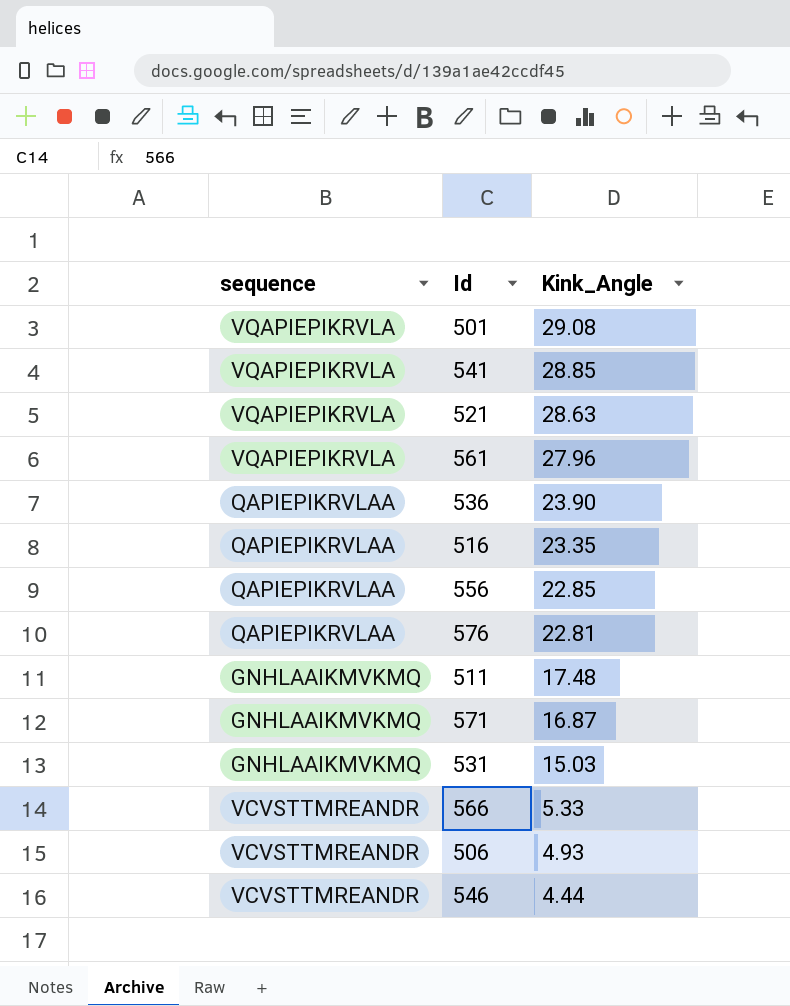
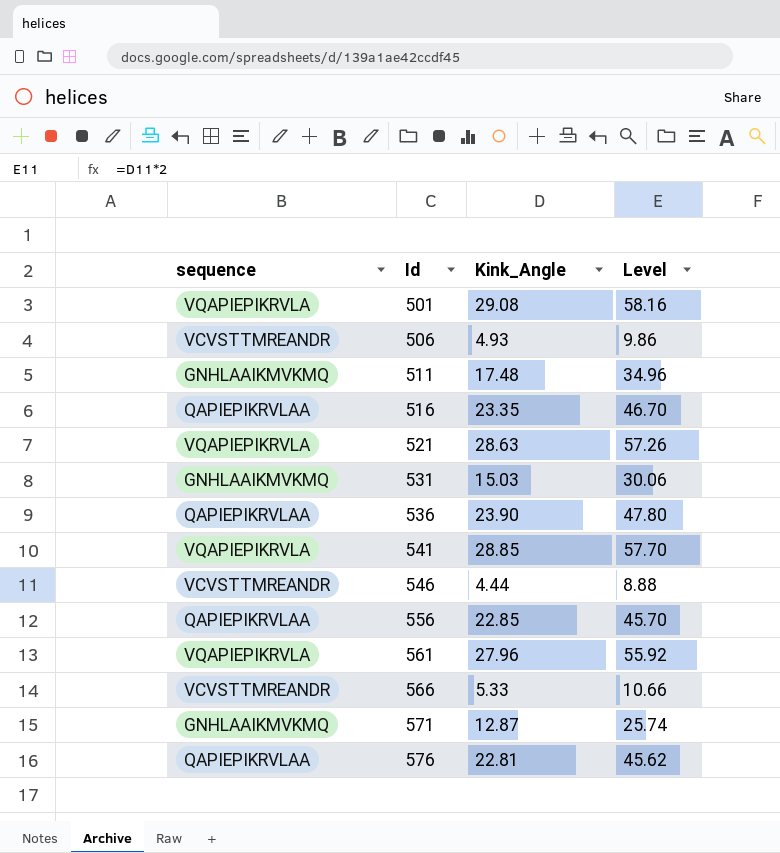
row order: Kink_Angle descending -> Id ascending
column Level | formula: none -> [Kink_Angle] * 2
571 | Kink_Angle: 16.87 -> 12.87

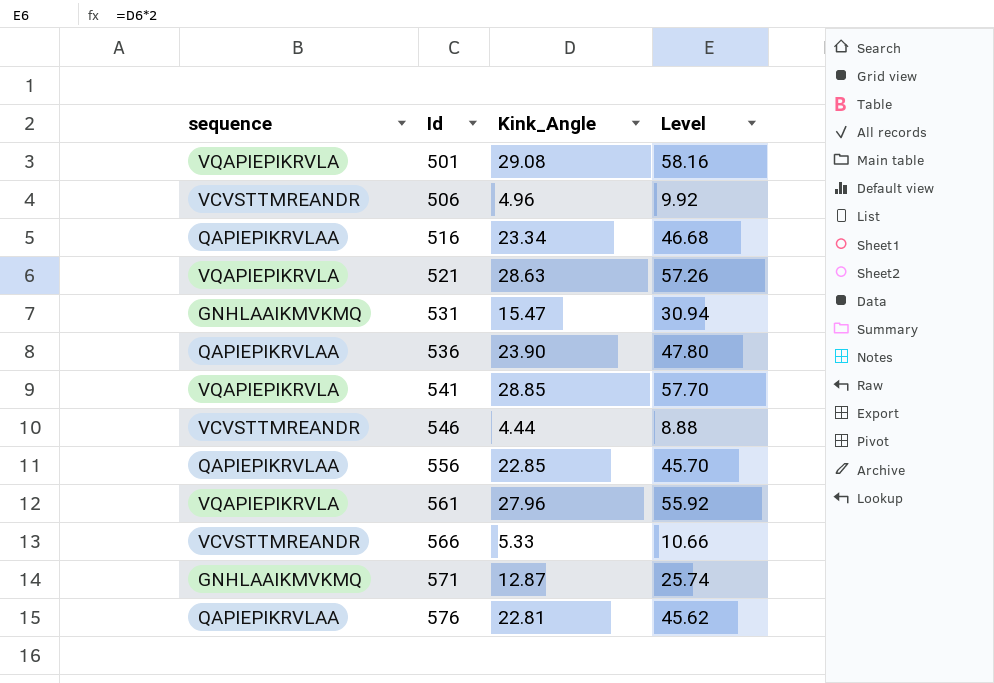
row 511: GNHLAAIKMVKMQ | 17.48 | 34.96 -> none
506 | Kink_Angle: 4.93 -> 4.96
506 | Level: 9.86 -> 9.92
516 | Kink_Angle: 23.35 -> 23.34
516 | Level: 46.70 -> 46.68
531 | Kink_Angle: 15.03 -> 15.47
531 | Level: 30.06 -> 30.94

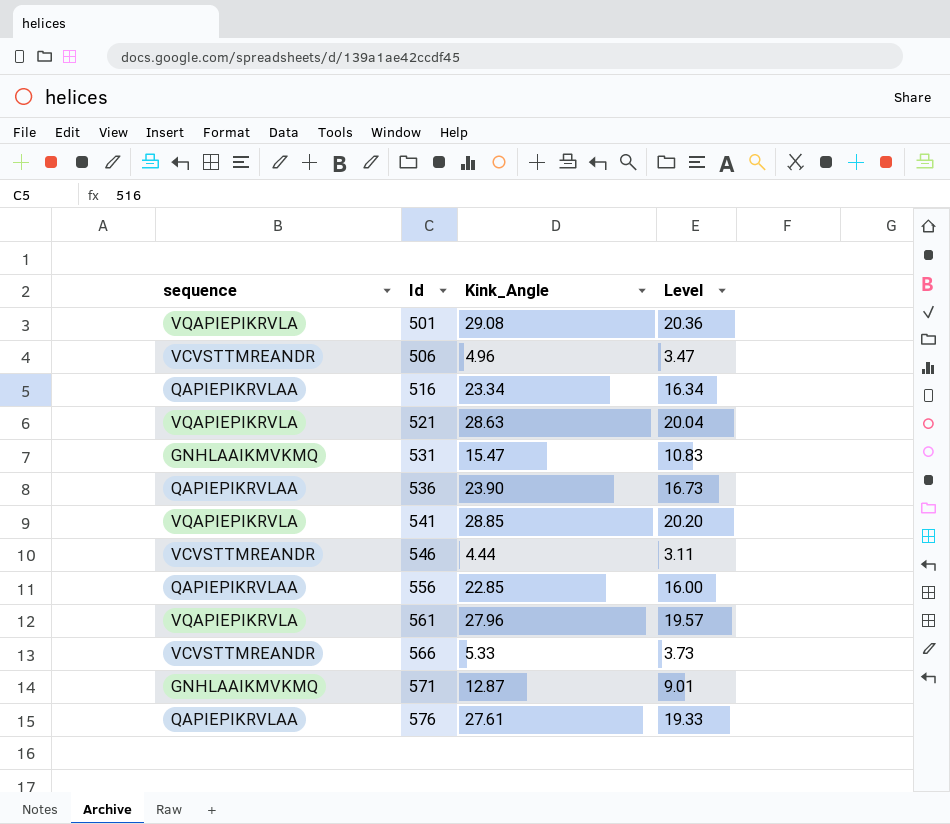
column Level | formula: [Kink_Angle] * 2 -> [Kink_Angle] * 0.7
576 | Kink_Angle: 22.81 -> 27.61

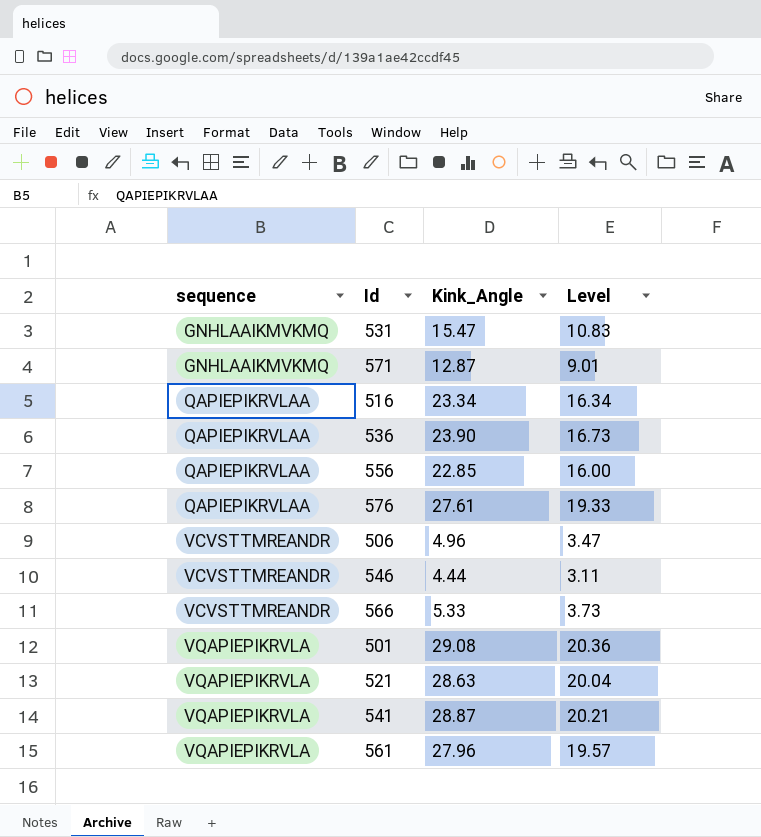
row order: Id ascending -> sequence ascending
541 | Kink_Angle: 28.85 -> 28.87
541 | Level: 20.20 -> 20.21

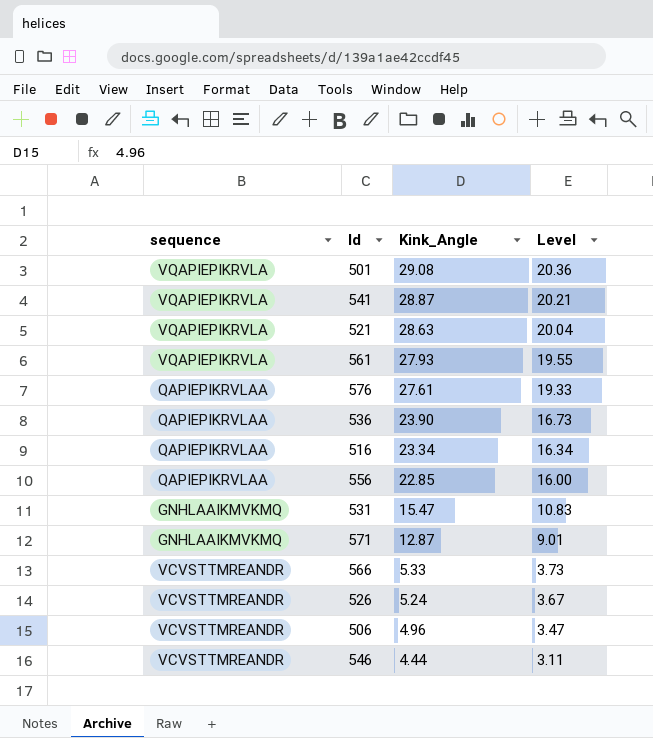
row order: sequence ascending -> Kink_Angle descending
561 | Kink_Angle: 27.96 -> 27.93
561 | Level: 19.57 -> 19.55
row 526: none -> VCVSTTMREANDR | 5.24 | 3.67

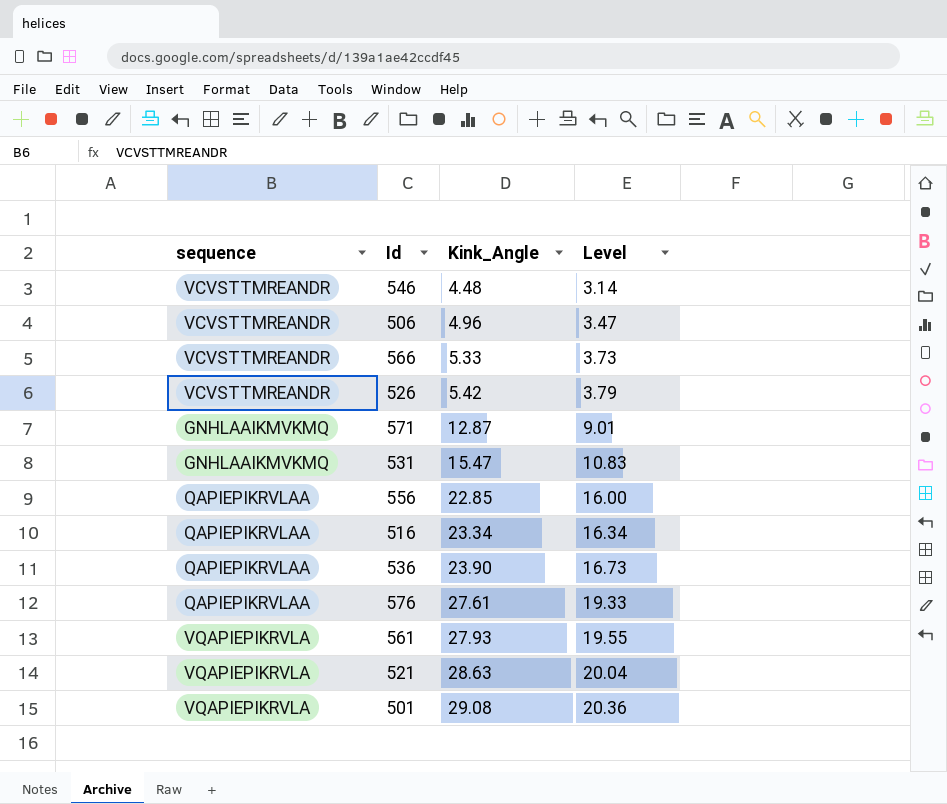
row order: Kink_Angle descending -> Kink_Angle ascending
row 541: VQAPIEPIKRVLA | 28.87 | 20.21 -> none
546 | Kink_Angle: 4.44 -> 4.48
546 | Level: 3.11 -> 3.14
526 | Kink_Angle: 5.24 -> 5.42
526 | Level: 3.67 -> 3.79

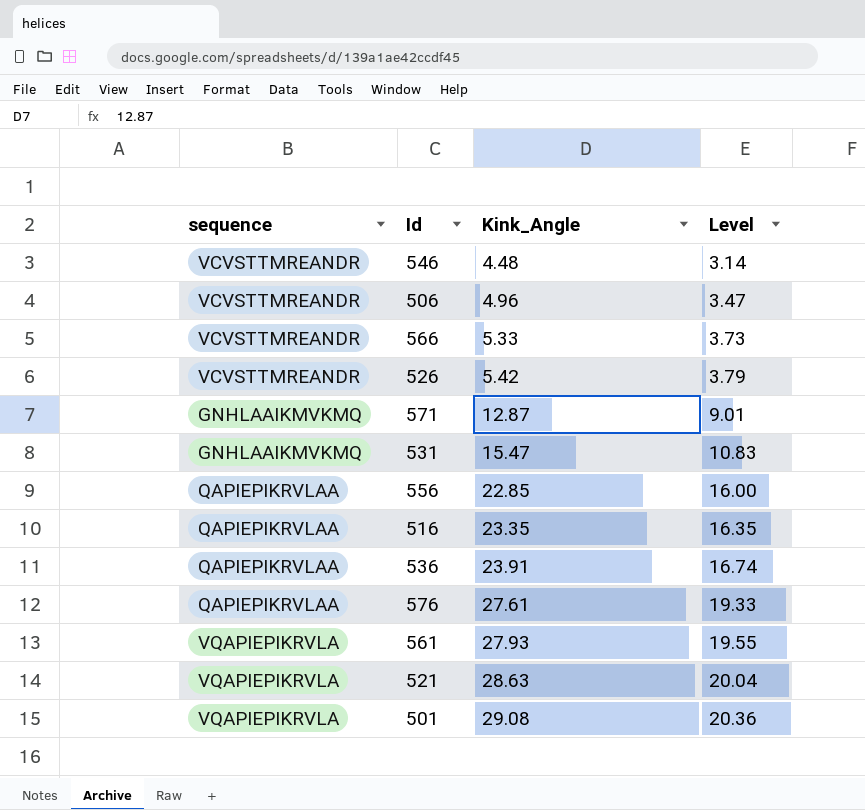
516 | Kink_Angle: 23.34 -> 23.35
516 | Level: 16.34 -> 16.35
536 | Kink_Angle: 23.90 -> 23.91
536 | Level: 16.73 -> 16.74

